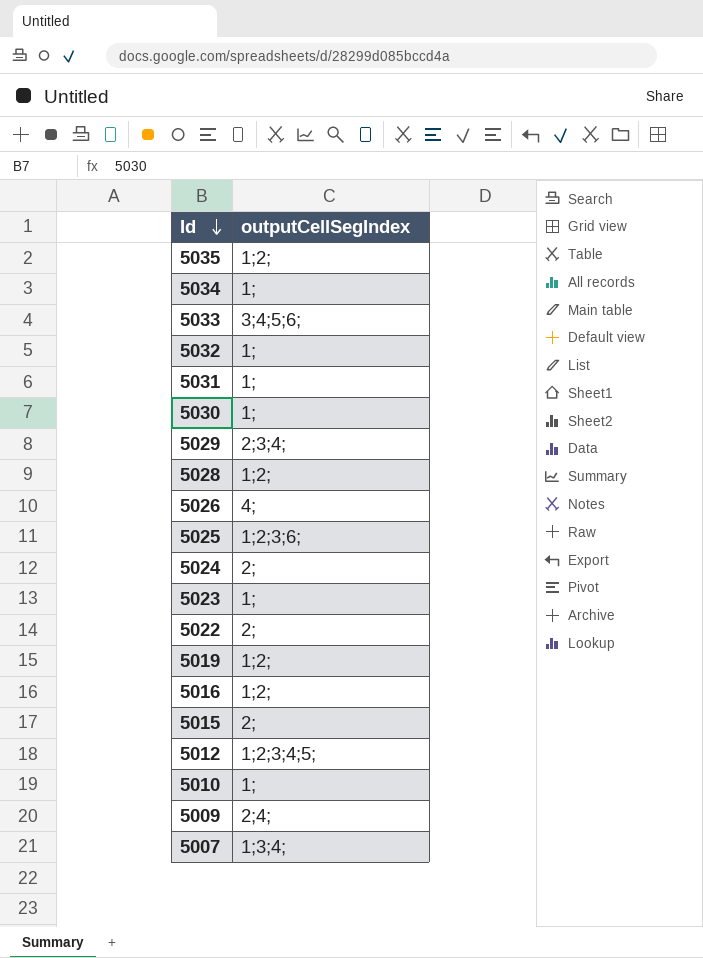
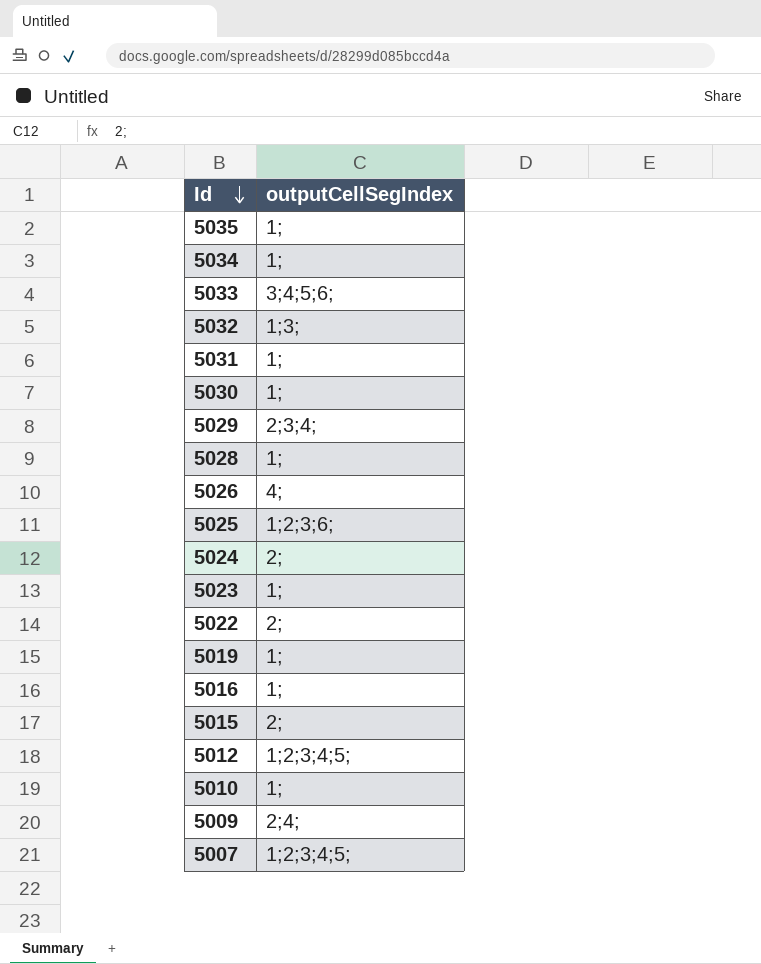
5035 | outputCellSegIndex: 1;2; -> 1;
5032 | outputCellSegIndex: 1; -> 1;3;
5028 | outputCellSegIndex: 1;2; -> 1;
5019 | outputCellSegIndex: 1;2; -> 1;
5016 | outputCellSegIndex: 1;2; -> 1;
5007 | outputCellSegIndex: 1;3;4; -> 1;2;3;4;5;

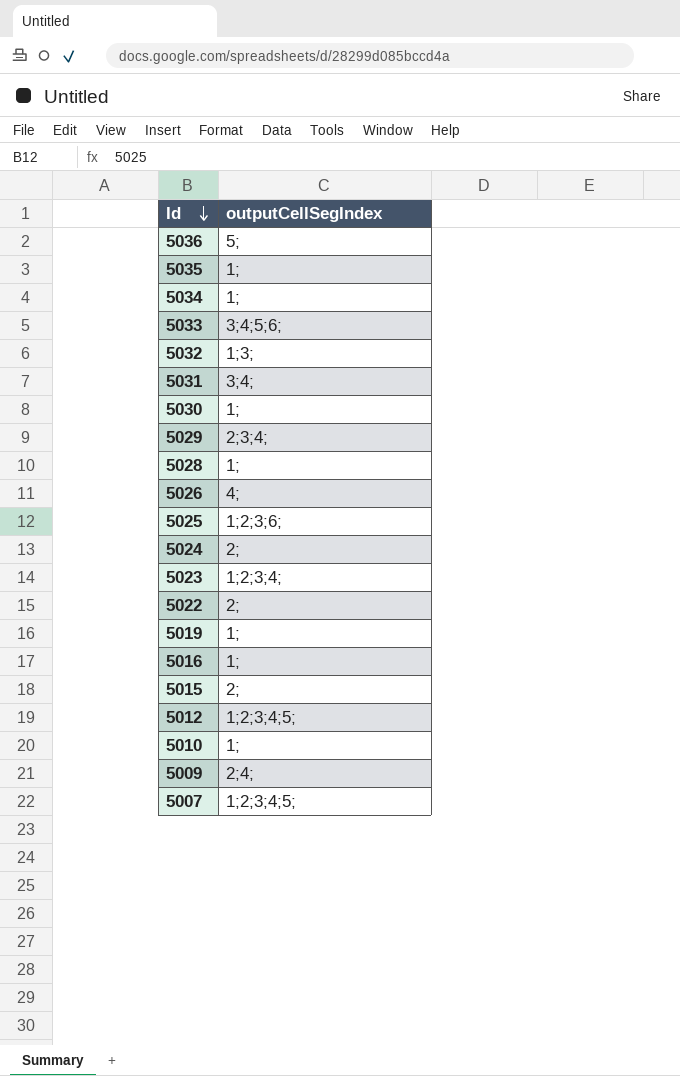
row 5036: none -> 5;
5031 | outputCellSegIndex: 1; -> 3;4;
5023 | outputCellSegIndex: 1; -> 1;2;3;4;

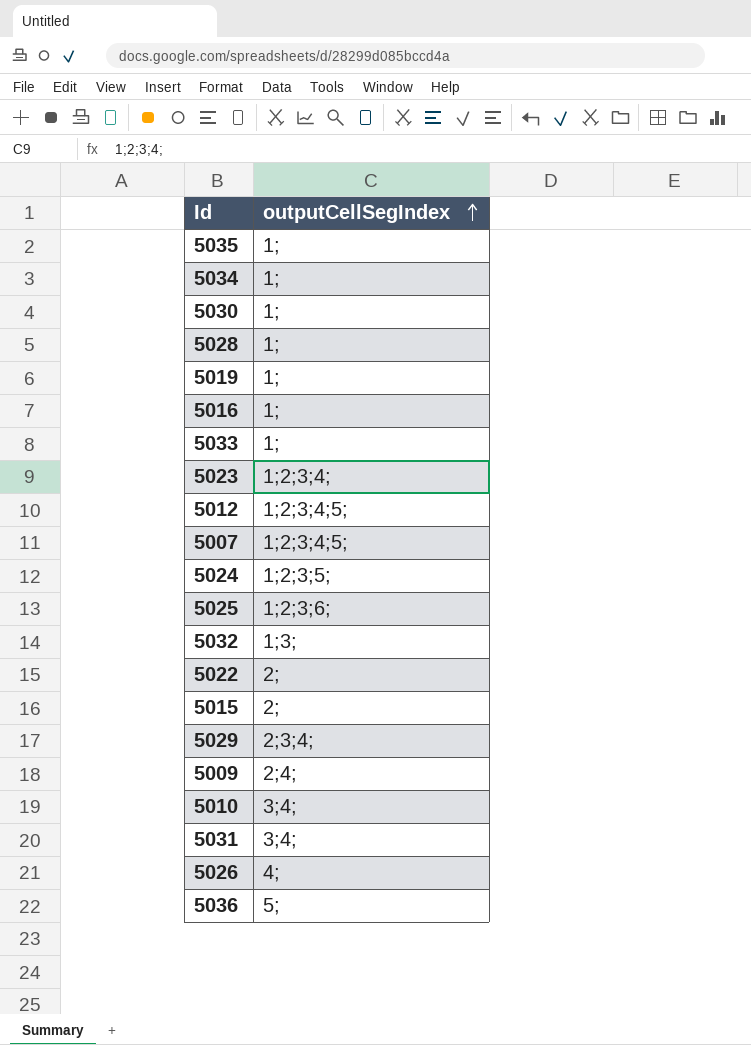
row order: Id descending -> outputCellSegIndex ascending
5033 | outputCellSegIndex: 3;4;5;6; -> 1;
5024 | outputCellSegIndex: 2; -> 1;2;3;5;
5010 | outputCellSegIndex: 1; -> 3;4;

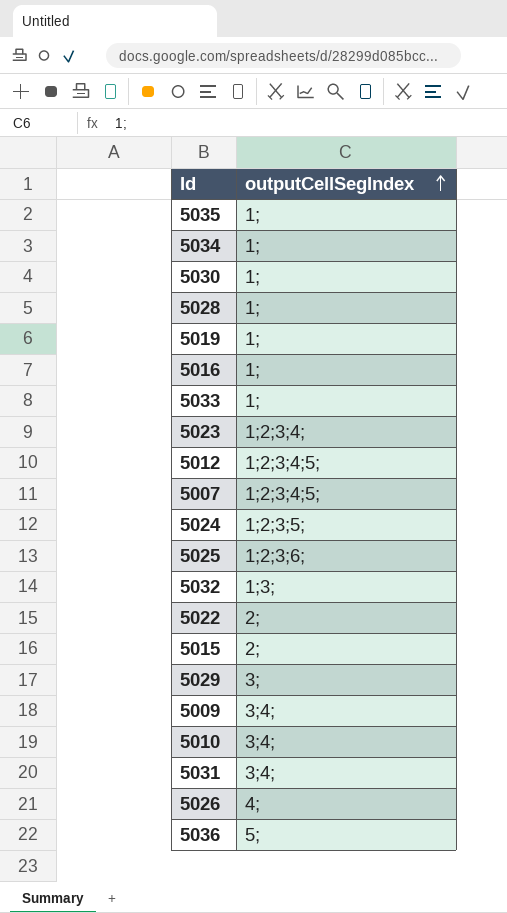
5029 | outputCellSegIndex: 2;3;4; -> 3;
5009 | outputCellSegIndex: 2;4; -> 3;4;

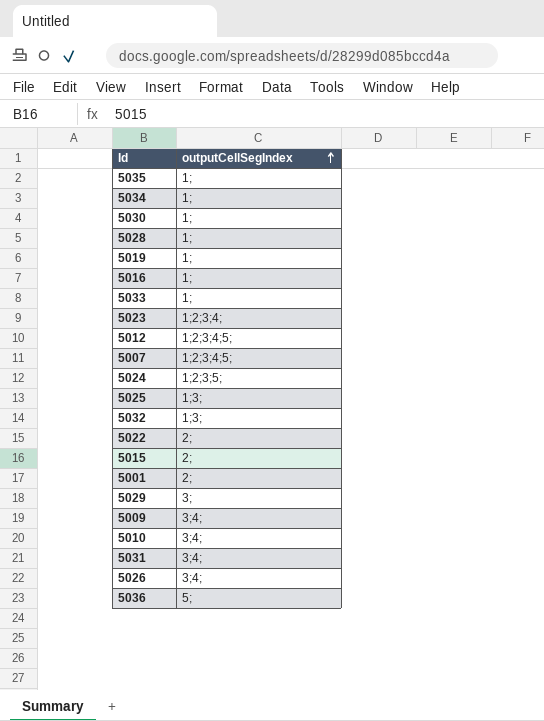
5025 | outputCellSegIndex: 1;2;3;6; -> 1;3;
row 5001: none -> 2;
5026 | outputCellSegIndex: 4; -> 3;4;

